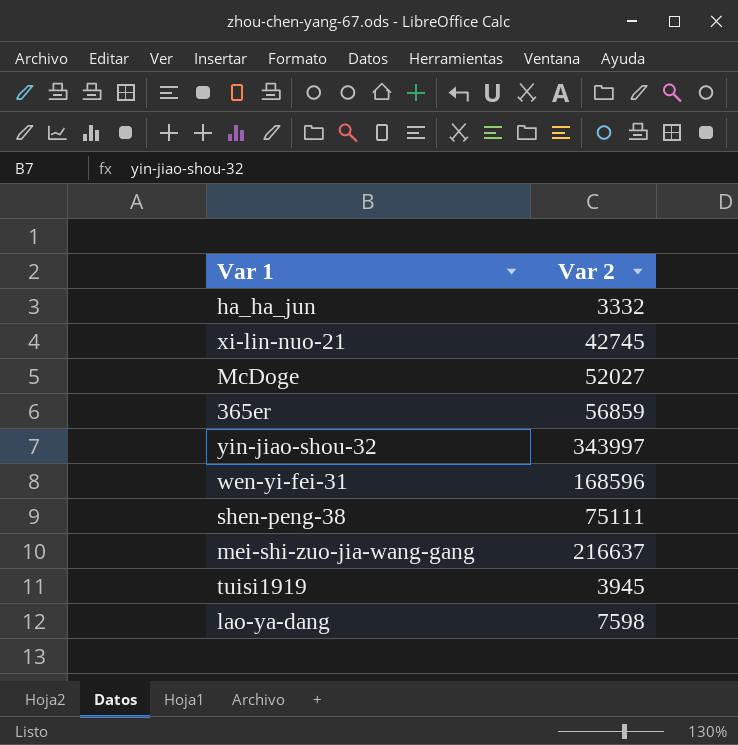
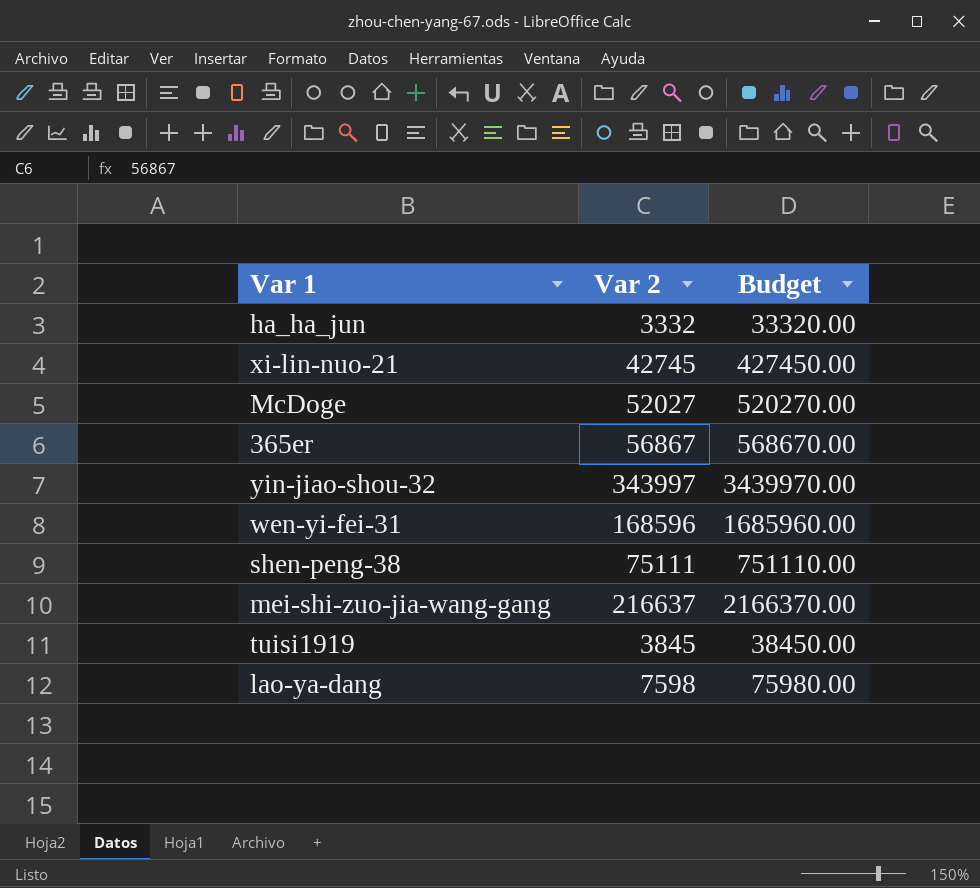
column Budget | formula: none -> [Var 2] * 10
365er | Var 2: 56859 -> 56867
tuisi1919 | Var 2: 3945 -> 3845

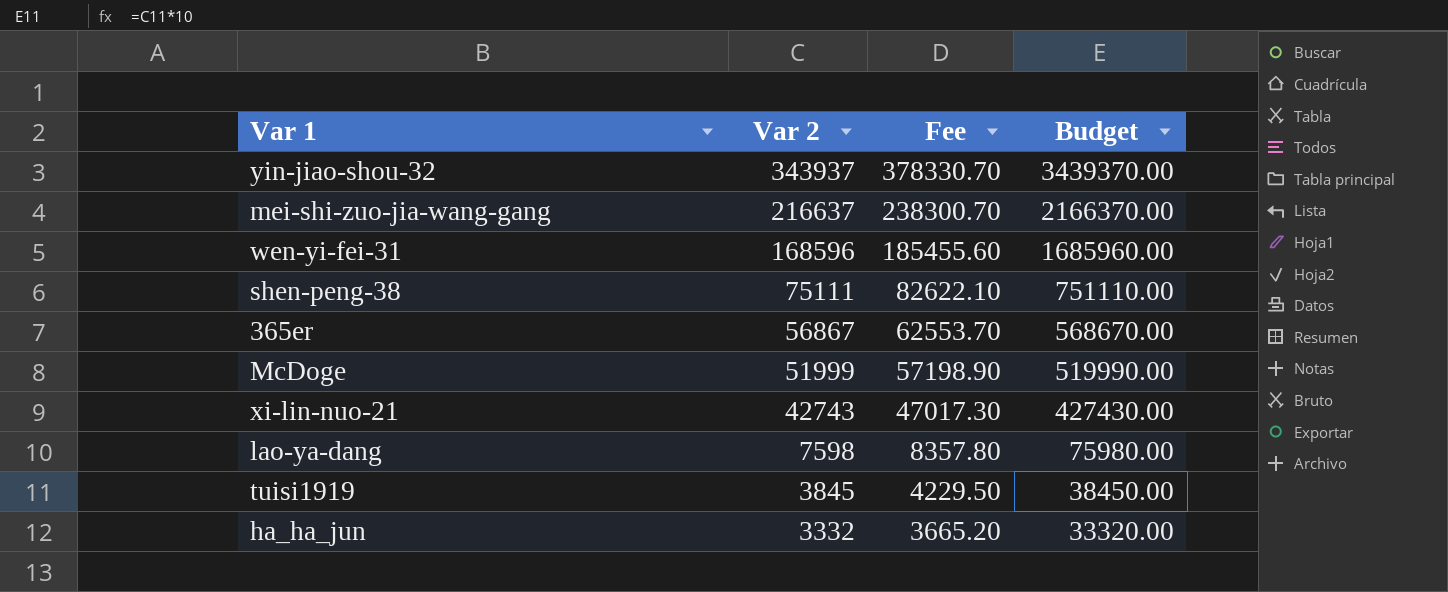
row order: none -> Var 2 descending
column Fee | formula: none -> [Var 2] * 1.1
yin-jiao-shou-32 | Var 2: 343997 -> 343937
yin-jiao-shou-32 | Budget: 3439970.00 -> 3439370.00
McDoge | Var 2: 52027 -> 51999
McDoge | Budget: 520270.00 -> 519990.00
xi-lin-nuo-21 | Var 2: 42745 -> 42743
xi-lin-nuo-21 | Budget: 427450.00 -> 427430.00

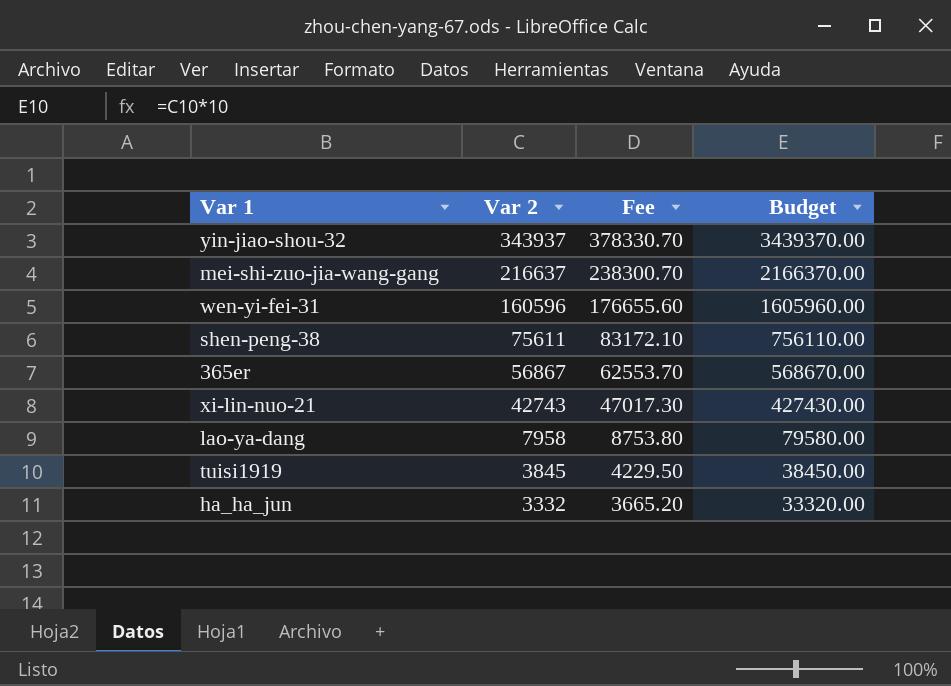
row McDoge: 51999 | 57198.90 | 519990.00 -> none
wen-yi-fei-31 | Var 2: 168596 -> 160596
wen-yi-fei-31 | Fee: 185455.60 -> 176655.60
wen-yi-fei-31 | Budget: 1685960.00 -> 1605960.00
shen-peng-38 | Var 2: 75111 -> 75611
shen-peng-38 | Fee: 82622.10 -> 83172.10
shen-peng-38 | Budget: 751110.00 -> 756110.00
lao-ya-dang | Var 2: 7598 -> 7958
lao-ya-dang | Fee: 8357.80 -> 8753.80
lao-ya-dang | Budget: 75980.00 -> 79580.00

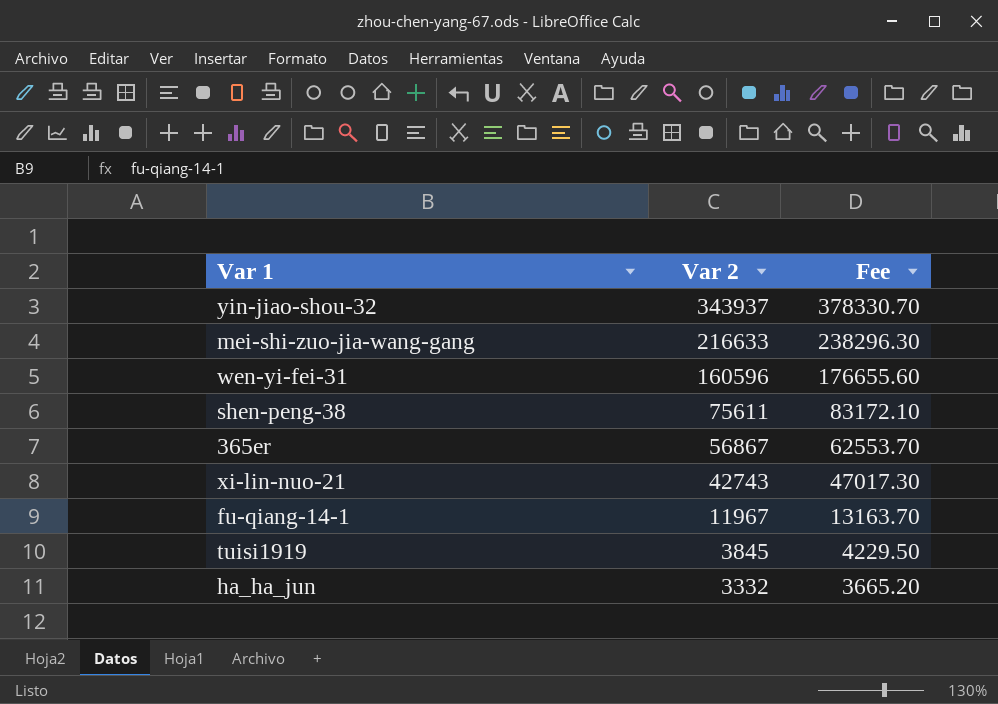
column Budget | formula: [Var 2] * 10 -> none
row lao-ya-dang: 7958 | 8753.80 | 79580.00 -> none
mei-shi-zuo-jia-wang-gang | Var 2: 216637 -> 216633
mei-shi-zuo-jia-wang-gang | Fee: 238300.70 -> 238296.30
row fu-qiang-14-1: none -> 11967 | 13163.70

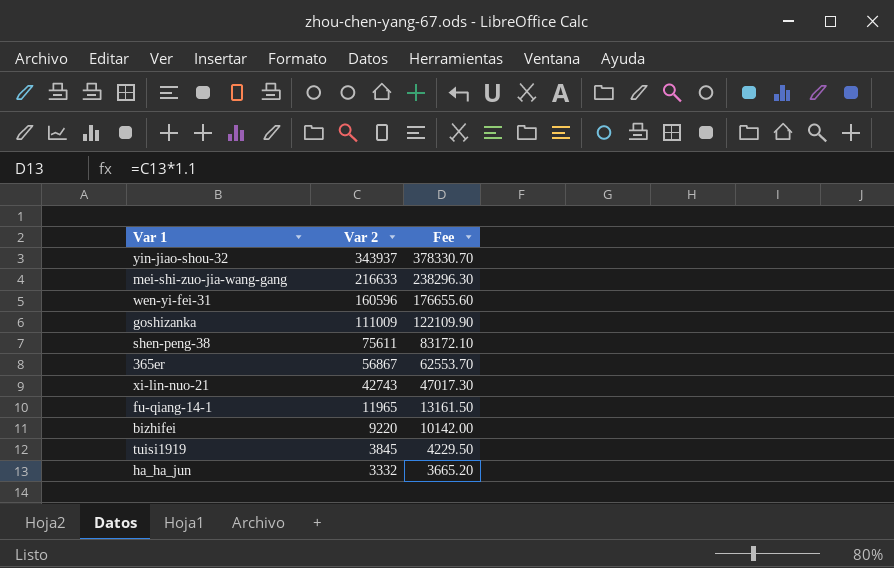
row goshizanka: none -> 111009 | 122109.90
fu-qiang-14-1 | Var 2: 11967 -> 11965
fu-qiang-14-1 | Fee: 13163.70 -> 13161.50
row bizhifei: none -> 9220 | 10142.00

